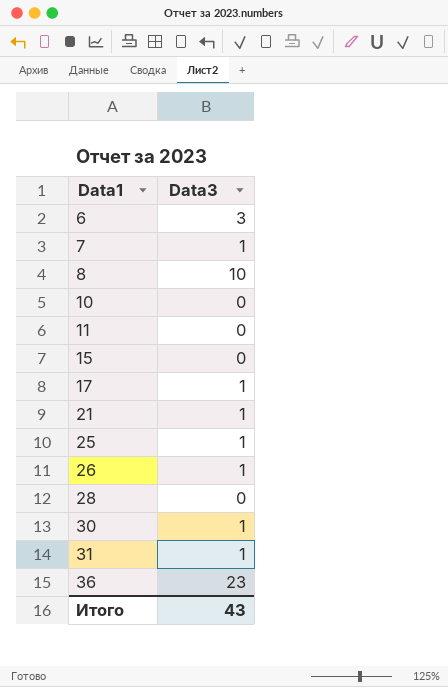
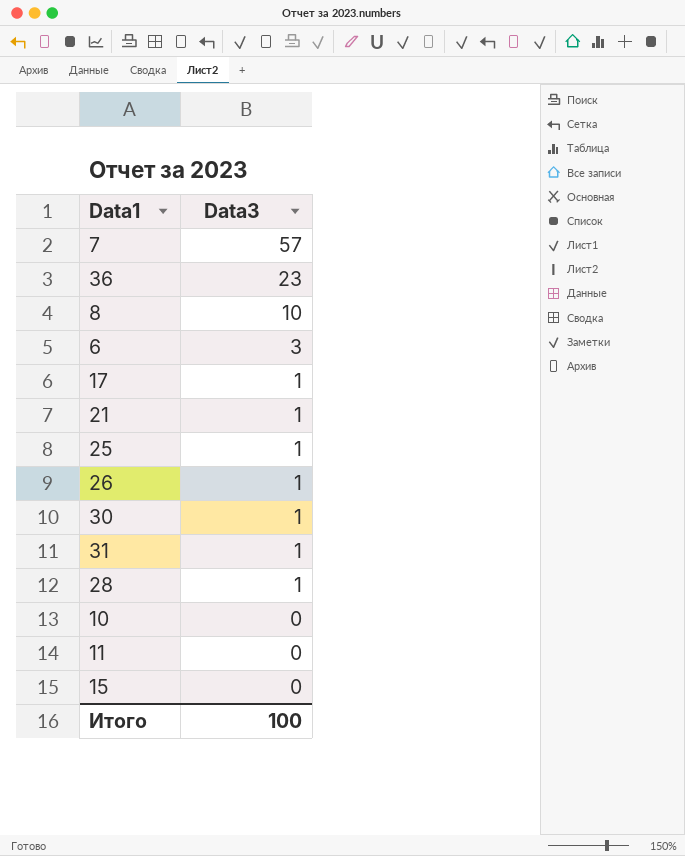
row order: Data1 ascending -> Data3 descending
7 | Data3: 1 -> 57
28 | Data3: 0 -> 1
Итого | Data3: 43 -> 100

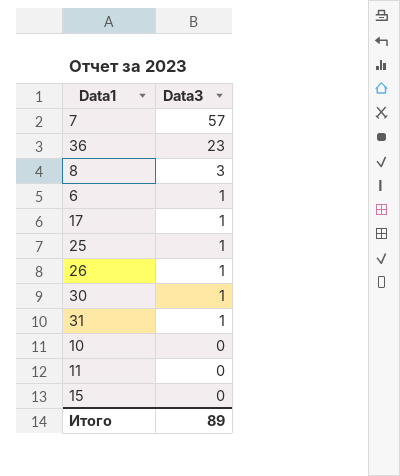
row 21: 1 -> none
row 28: 1 -> none
8 | Data3: 10 -> 3
6 | Data3: 3 -> 1
Итого | Data3: 100 -> 89

